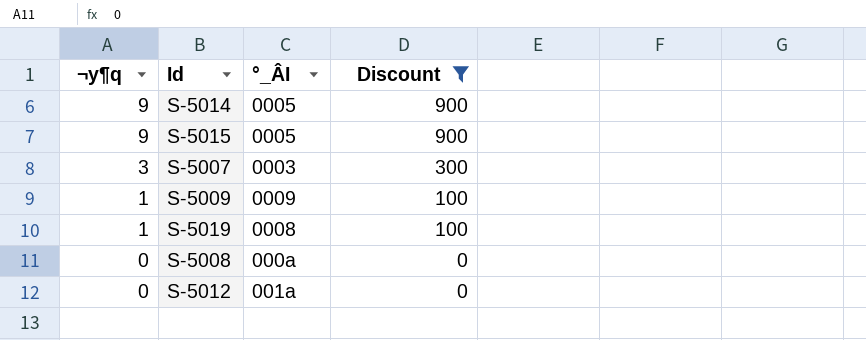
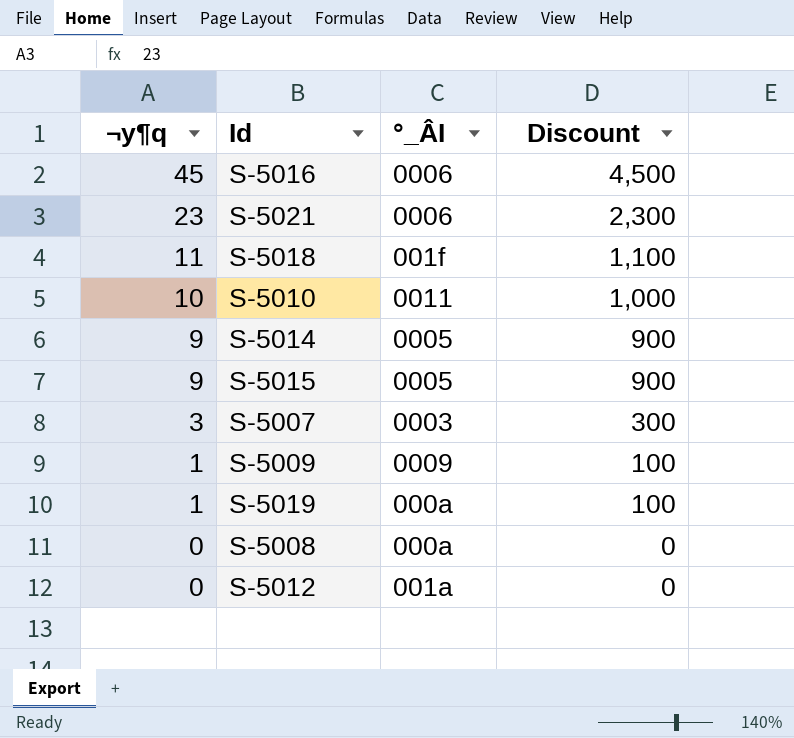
filter: Discount <= 900 -> none
S-5019 | °_ÂI: 0008 -> 000a

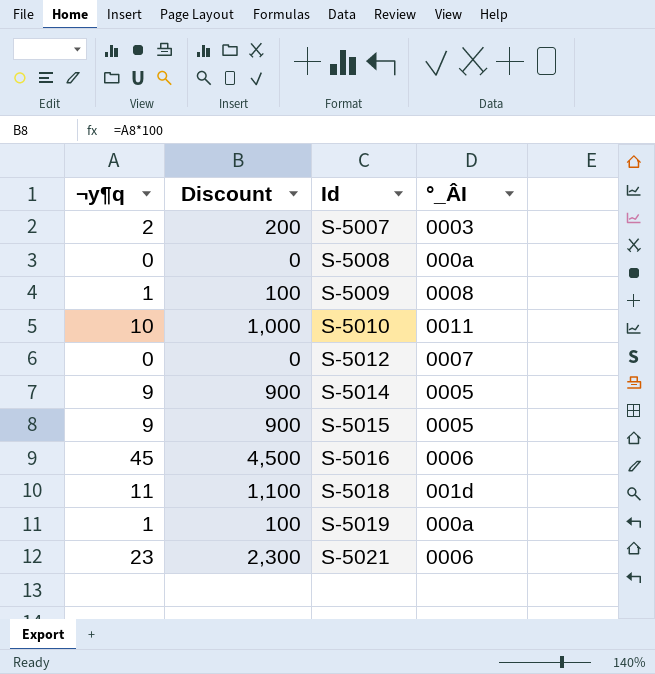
row order: ¬y¶q descending -> Id ascending
column Discount | position: 4 -> 2
S-5007 | ¬y¶q: 3 -> 2
S-5007 | Discount: 300 -> 200
S-5009 | °_ÂI: 0009 -> 0008
S-5012 | °_ÂI: 001a -> 0007
S-5018 | °_ÂI: 001f -> 001d

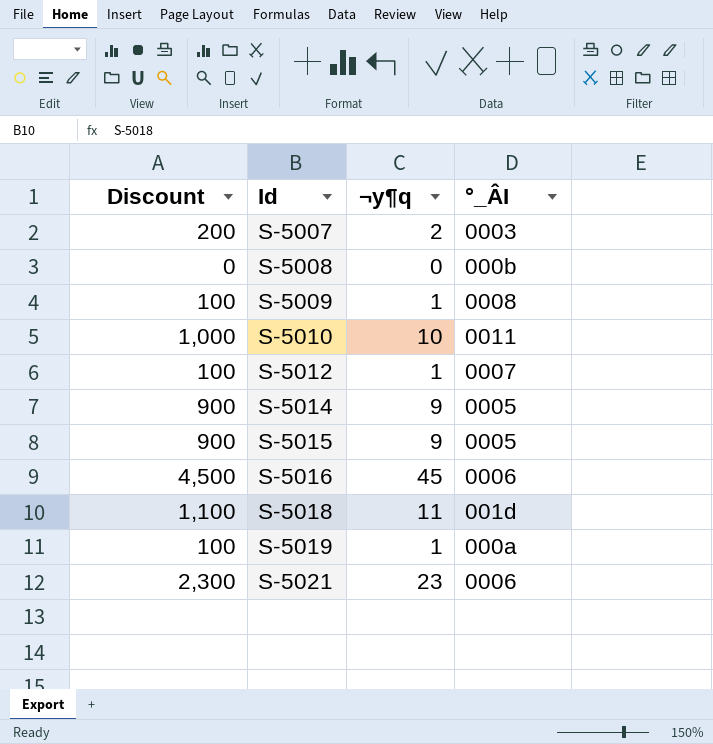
column ¬y¶q | position: 1 -> 3
S-5008 | °_ÂI: 000a -> 000b
S-5012 | Discount: 0 -> 100
S-5012 | ¬y¶q: 0 -> 1

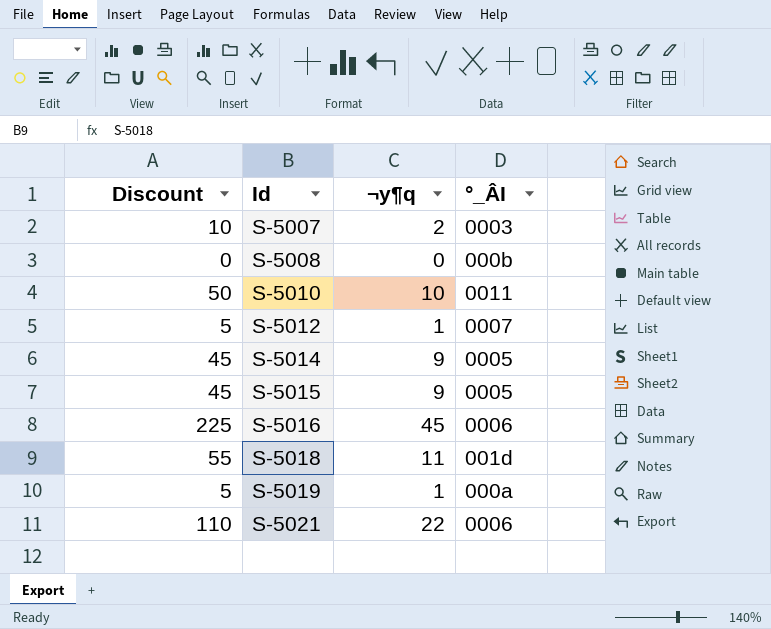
column Discount | formula: [¬y¶q] * 100 -> [¬y¶q] * 5
row S-5009: 100 | 1 | 0008 -> none
S-5021 | ¬y¶q: 23 -> 22

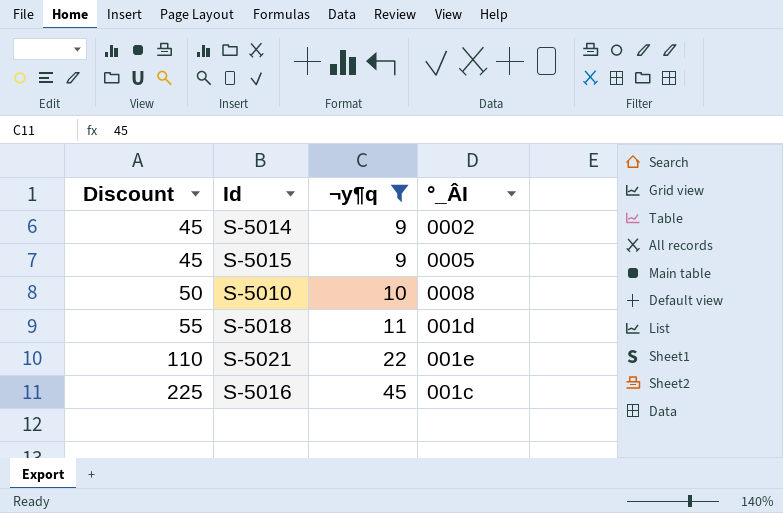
filter: none -> ¬y¶q >= 9
row order: Id ascending -> Discount ascending
S-5014 | °_ÂI: 0005 -> 0002
S-5010 | °_ÂI: 0011 -> 0008
S-5021 | °_ÂI: 0006 -> 001e
S-5016 | °_ÂI: 0006 -> 001c

